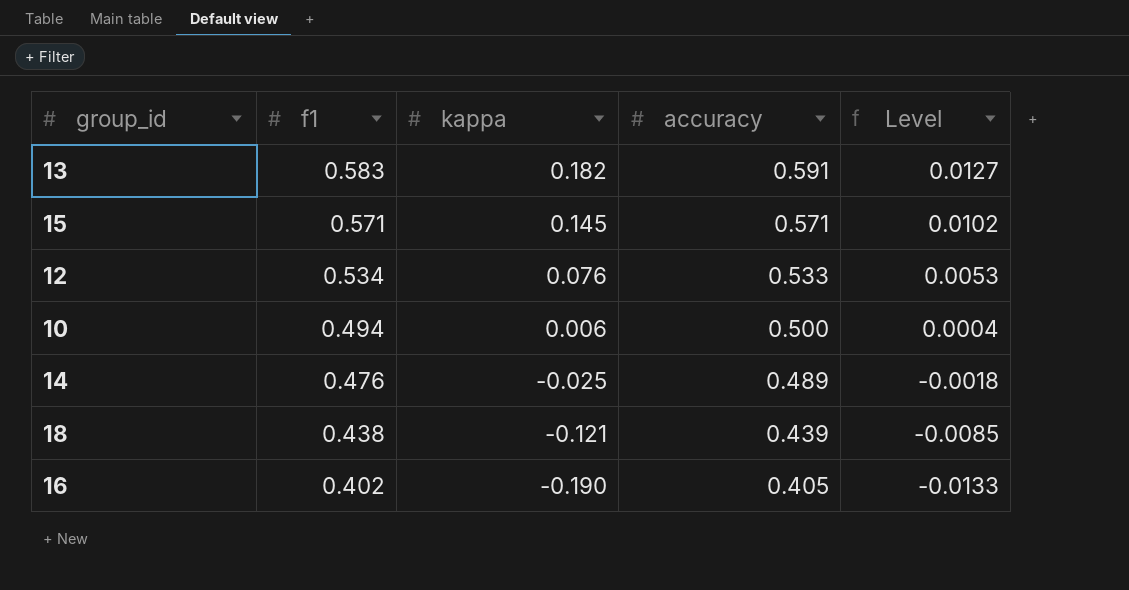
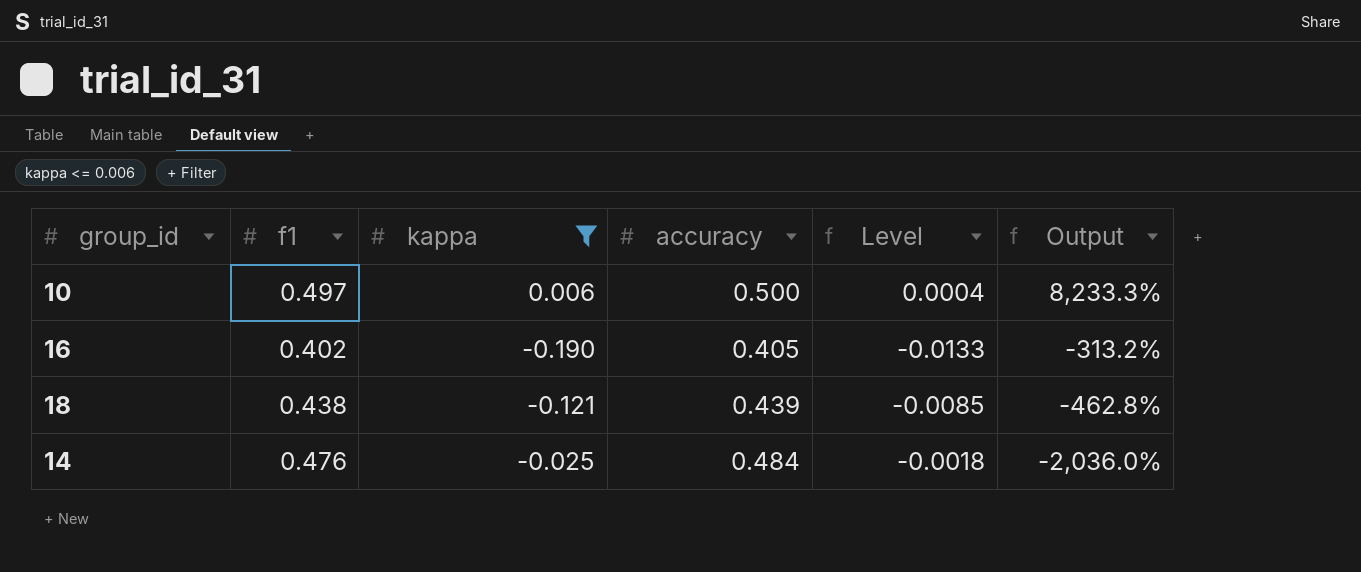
filter: none -> kappa <= 0.006
row order: f1 descending -> Output descending
column Output | formula: none -> ([accuracy] - [kappa]) / [kappa]
10 | f1: 0.494 -> 0.497
14 | accuracy: 0.489 -> 0.484

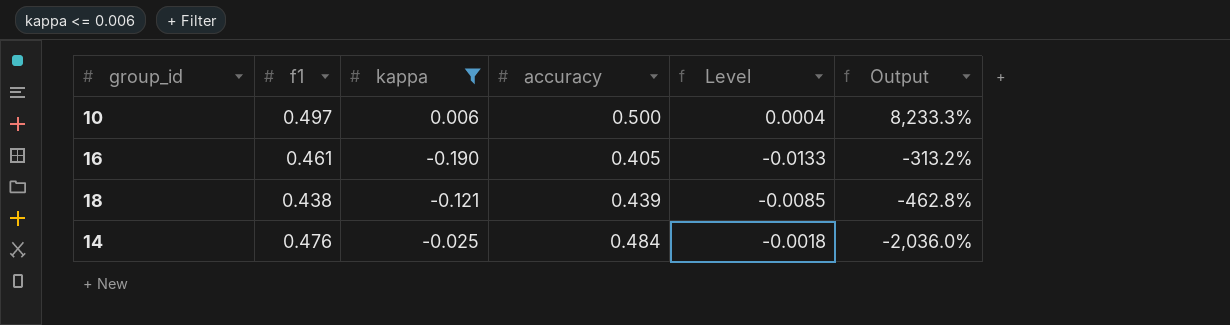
16 | f1: 0.402 -> 0.461

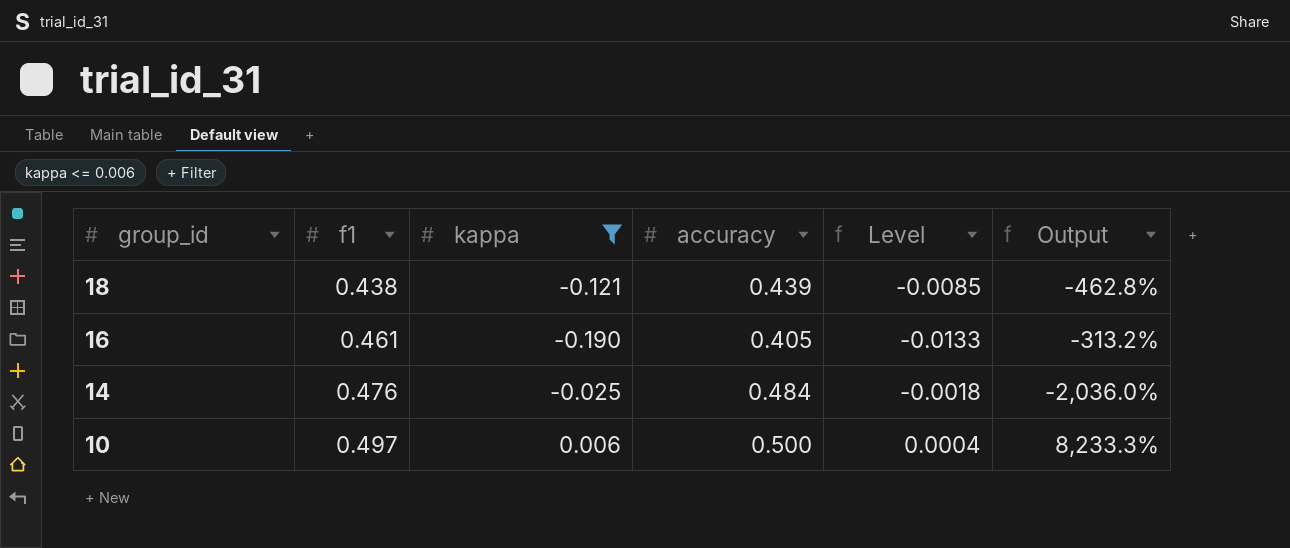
row order: Output descending -> group_id descending

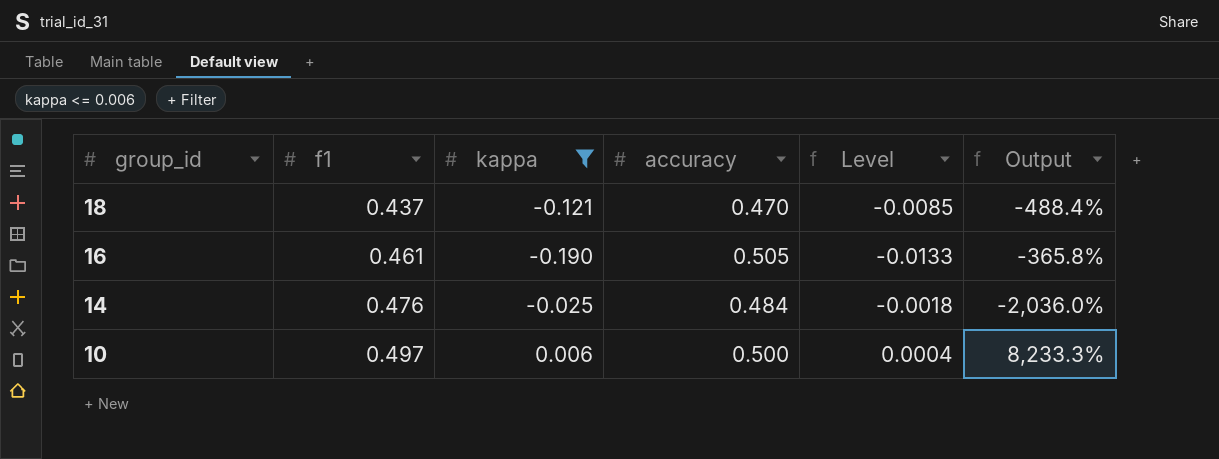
18 | f1: 0.438 -> 0.437
18 | accuracy: 0.439 -> 0.470
18 | Output: -462.8% -> -488.4%
16 | accuracy: 0.405 -> 0.505
16 | Output: -313.2% -> -365.8%

